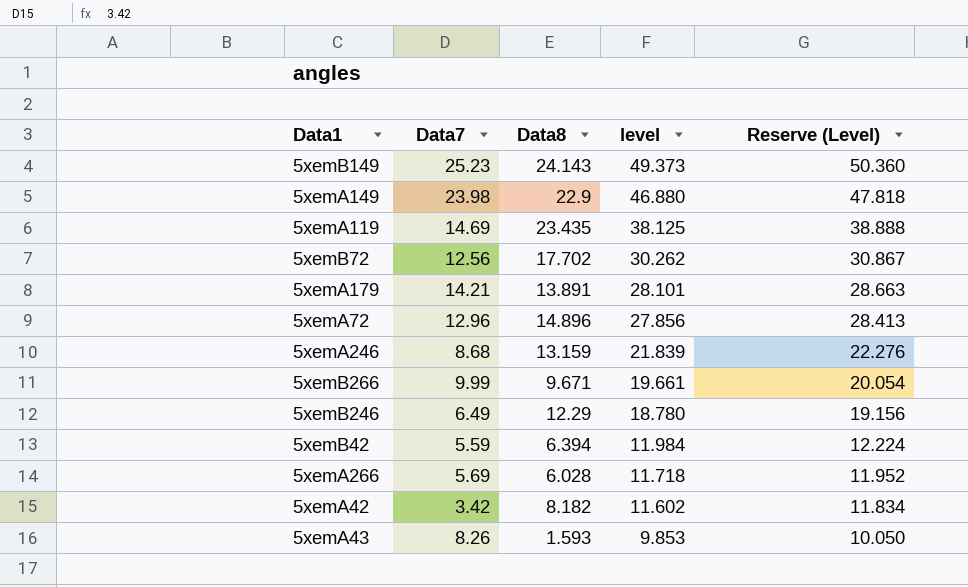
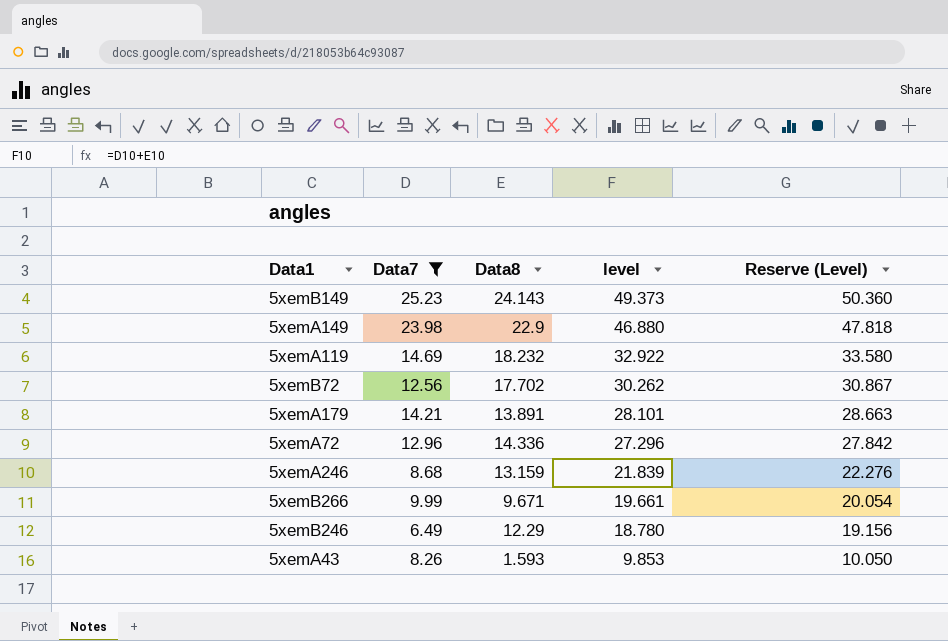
filter: none -> Data7 >= 6.49
5xemA119 | Data8: 23.435 -> 18.232
5xemA119 | level: 38.125 -> 32.922
5xemA119 | Reserve (Level): 38.888 -> 33.580
5xemA72 | Data8: 14.896 -> 14.336
5xemA72 | level: 27.856 -> 27.296
5xemA72 | Reserve (Level): 28.413 -> 27.842

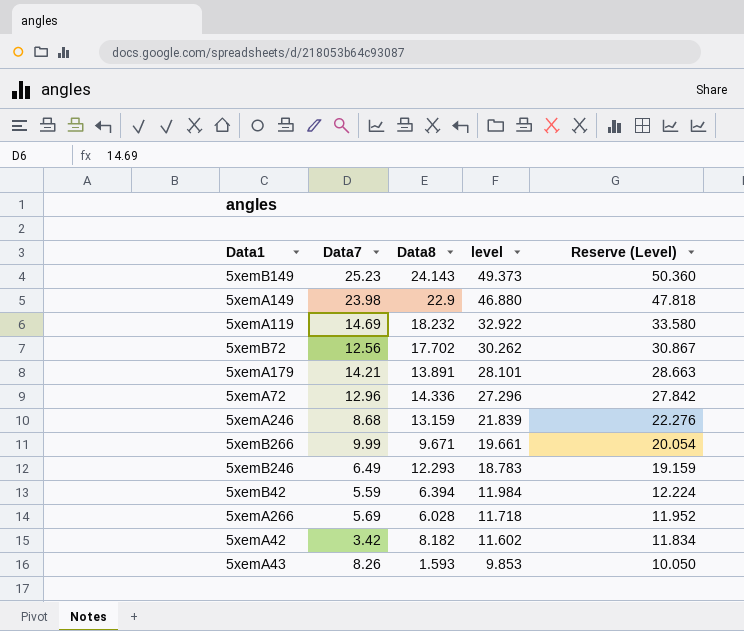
filter: Data7 >= 6.49 -> none
5xemB246 | Data8: 12.29 -> 12.293
5xemB246 | level: 18.780 -> 18.783
5xemB246 | Reserve (Level): 19.156 -> 19.159

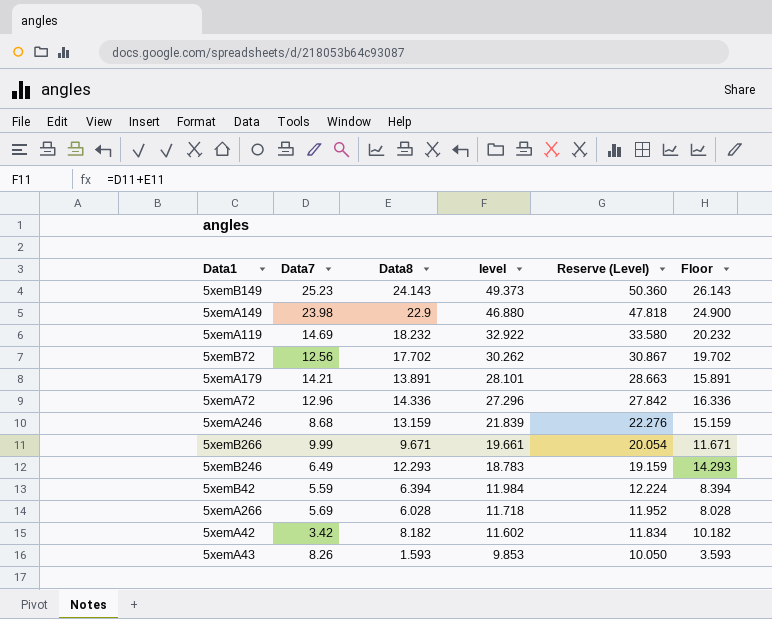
column Floor | formula: none -> [Data8] + 2

